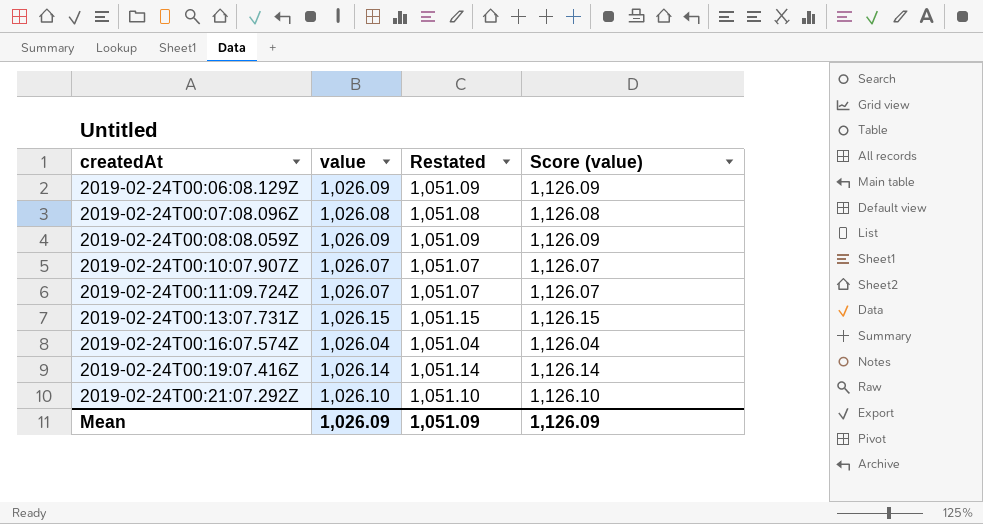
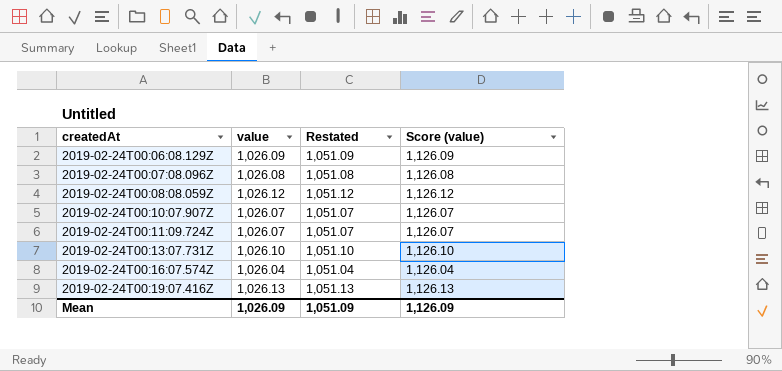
row 2019-02-24T00:21:07.292Z: 1,026.10 | 1,051.10 | 1,126.10 -> none
2019-02-24T00:08:08.059Z | value: 1,026.09 -> 1,026.12
2019-02-24T00:08:08.059Z | Restated: 1,051.09 -> 1,051.12
2019-02-24T00:08:08.059Z | Score (value): 1,126.09 -> 1,126.12
2019-02-24T00:13:07.731Z | value: 1,026.15 -> 1,026.10
2019-02-24T00:13:07.731Z | Restated: 1,051.15 -> 1,051.10
2019-02-24T00:13:07.731Z | Score (value): 1,126.15 -> 1,126.10
2019-02-24T00:19:07.416Z | value: 1,026.14 -> 1,026.13
2019-02-24T00:19:07.416Z | Restated: 1,051.14 -> 1,051.13
2019-02-24T00:19:07.416Z | Score (value): 1,126.14 -> 1,126.13

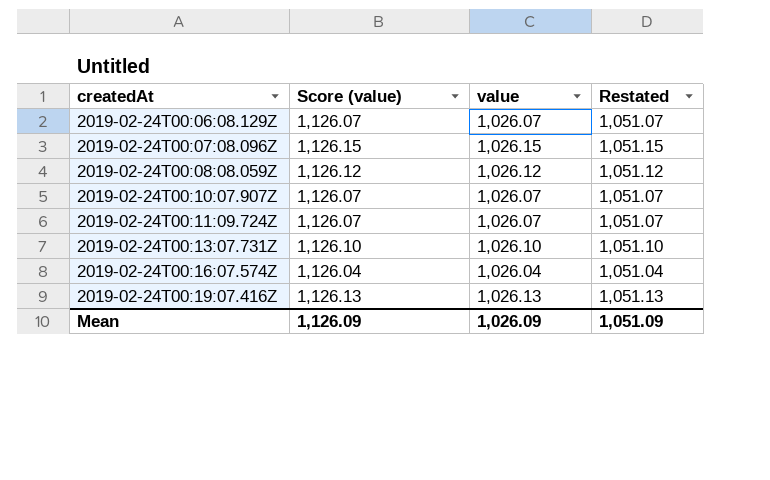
column Score (value) | position: 4 -> 2
2019-02-24T00:06:08.129Z | Score (value): 1,126.09 -> 1,126.07
2019-02-24T00:06:08.129Z | value: 1,026.09 -> 1,026.07
2019-02-24T00:06:08.129Z | Restated: 1,051.09 -> 1,051.07
2019-02-24T00:07:08.096Z | Score (value): 1,126.08 -> 1,126.15
2019-02-24T00:07:08.096Z | value: 1,026.08 -> 1,026.15
2019-02-24T00:07:08.096Z | Restated: 1,051.08 -> 1,051.15

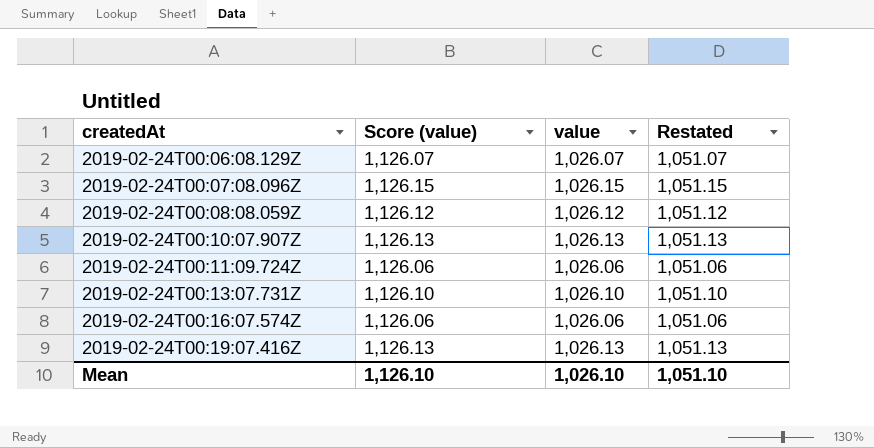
2019-02-24T00:10:07.907Z | Score (value): 1,126.07 -> 1,126.13
2019-02-24T00:10:07.907Z | value: 1,026.07 -> 1,026.13
2019-02-24T00:10:07.907Z | Restated: 1,051.07 -> 1,051.13
2019-02-24T00:11:09.724Z | Score (value): 1,126.07 -> 1,126.06
2019-02-24T00:11:09.724Z | value: 1,026.07 -> 1,026.06
2019-02-24T00:11:09.724Z | Restated: 1,051.07 -> 1,051.06
2019-02-24T00:16:07.574Z | Score (value): 1,126.04 -> 1,126.06
2019-02-24T00:16:07.574Z | value: 1,026.04 -> 1,026.06
2019-02-24T00:16:07.574Z | Restated: 1,051.04 -> 1,051.06
Mean | Score (value): 1,126.09 -> 1,126.10
Mean | value: 1,026.09 -> 1,026.10
Mean | Restated: 1,051.09 -> 1,051.10

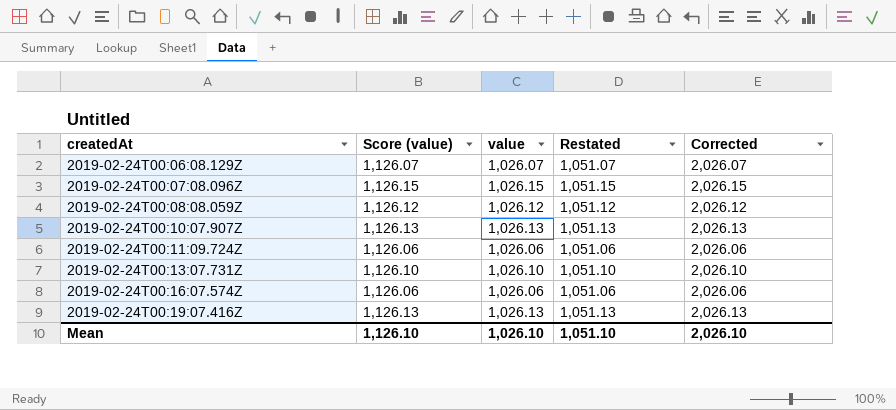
column Corrected | formula: none -> [value] + 1000

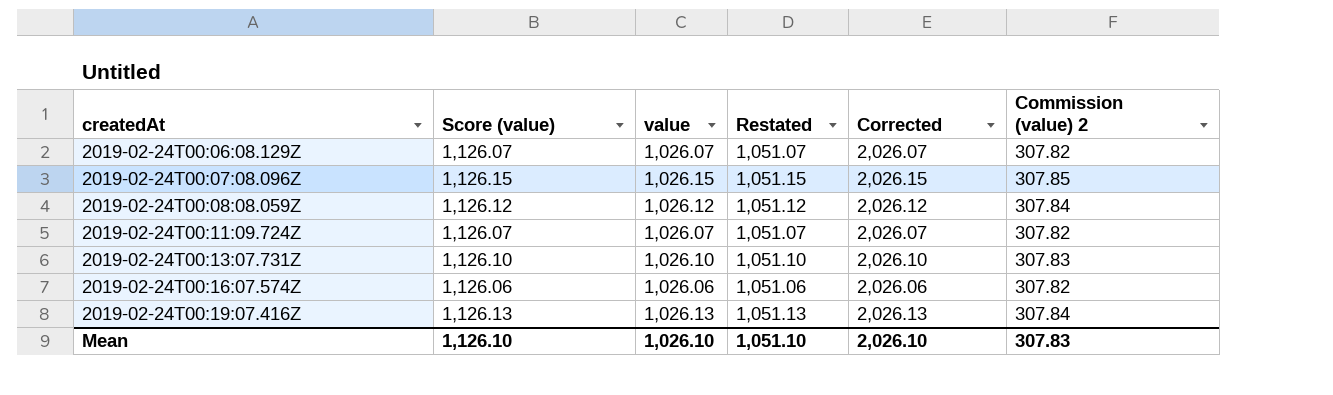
column Commission (value) 2 | formula: none -> [value] * 0.3
row 2019-02-24T00:10:07.907Z: 1,126.13 | 1,026.13 | 1,051.13 | 2,026.13 -> none
2019-02-24T00:11:09.724Z | Score (value): 1,126.06 -> 1,126.07
2019-02-24T00:11:09.724Z | value: 1,026.06 -> 1,026.07
2019-02-24T00:11:09.724Z | Restated: 1,051.06 -> 1,051.07
2019-02-24T00:11:09.724Z | Corrected: 2,026.06 -> 2,026.07

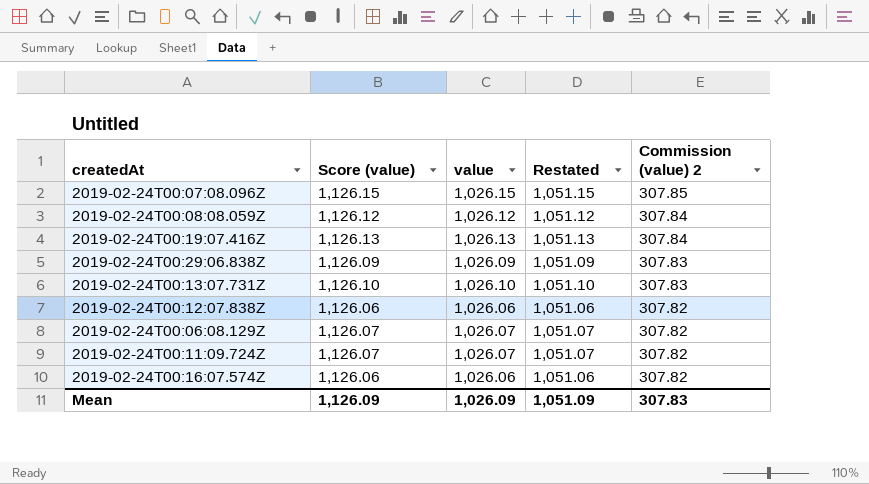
row order: createdAt ascending -> Commission (value) 2 descending
column Corrected | formula: [value] + 1000 -> none
row 2019-02-24T00:29:06.838Z: none -> 1,126.09 | 1,026.09 | 1,051.09 | 307.83
row 2019-02-24T00:12:07.838Z: none -> 1,126.06 | 1,026.06 | 1,051.06 | 307.82
Mean | Score (value): 1,126.10 -> 1,126.09
Mean | value: 1,026.10 -> 1,026.09
Mean | Restated: 1,051.10 -> 1,051.09

